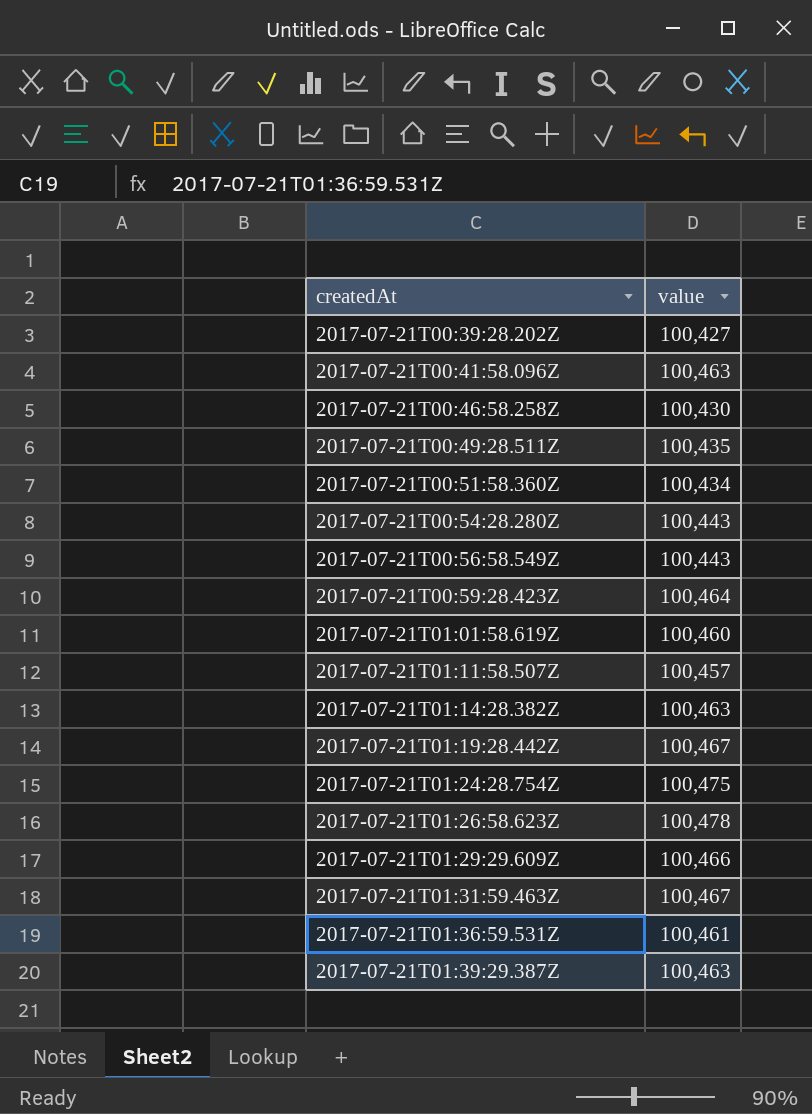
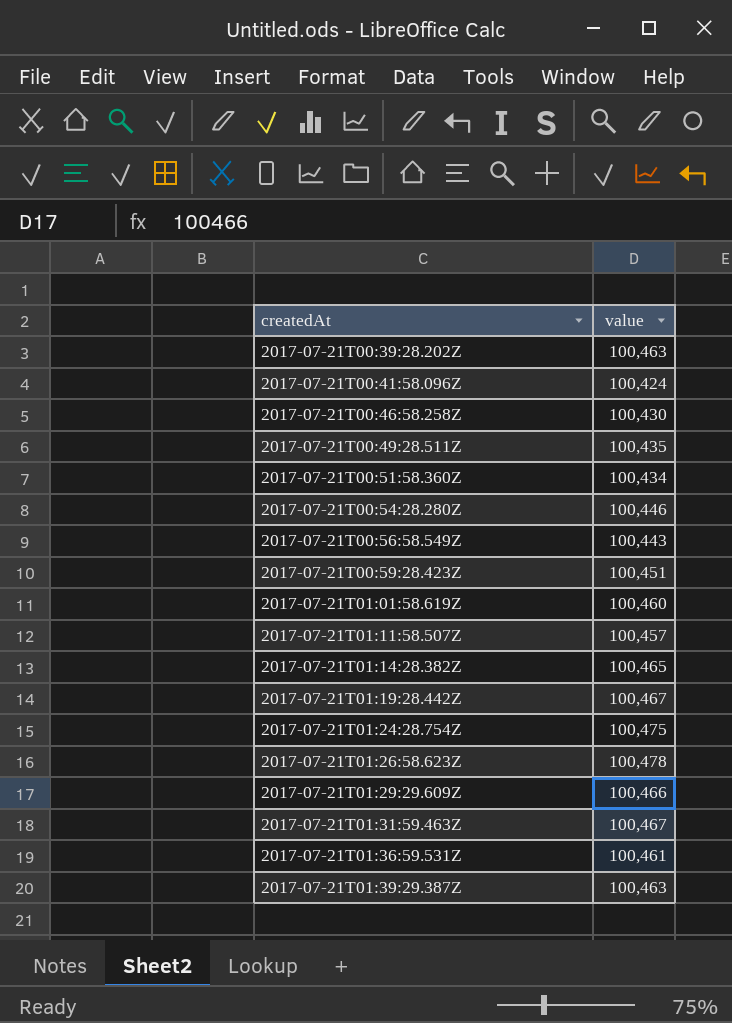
2017-07-21T00:39:28.202Z | value: 100,427 -> 100,463
2017-07-21T00:41:58.096Z | value: 100,463 -> 100,424
2017-07-21T00:54:28.280Z | value: 100,443 -> 100,446
2017-07-21T00:59:28.423Z | value: 100,464 -> 100,451
2017-07-21T01:14:28.382Z | value: 100,463 -> 100,465

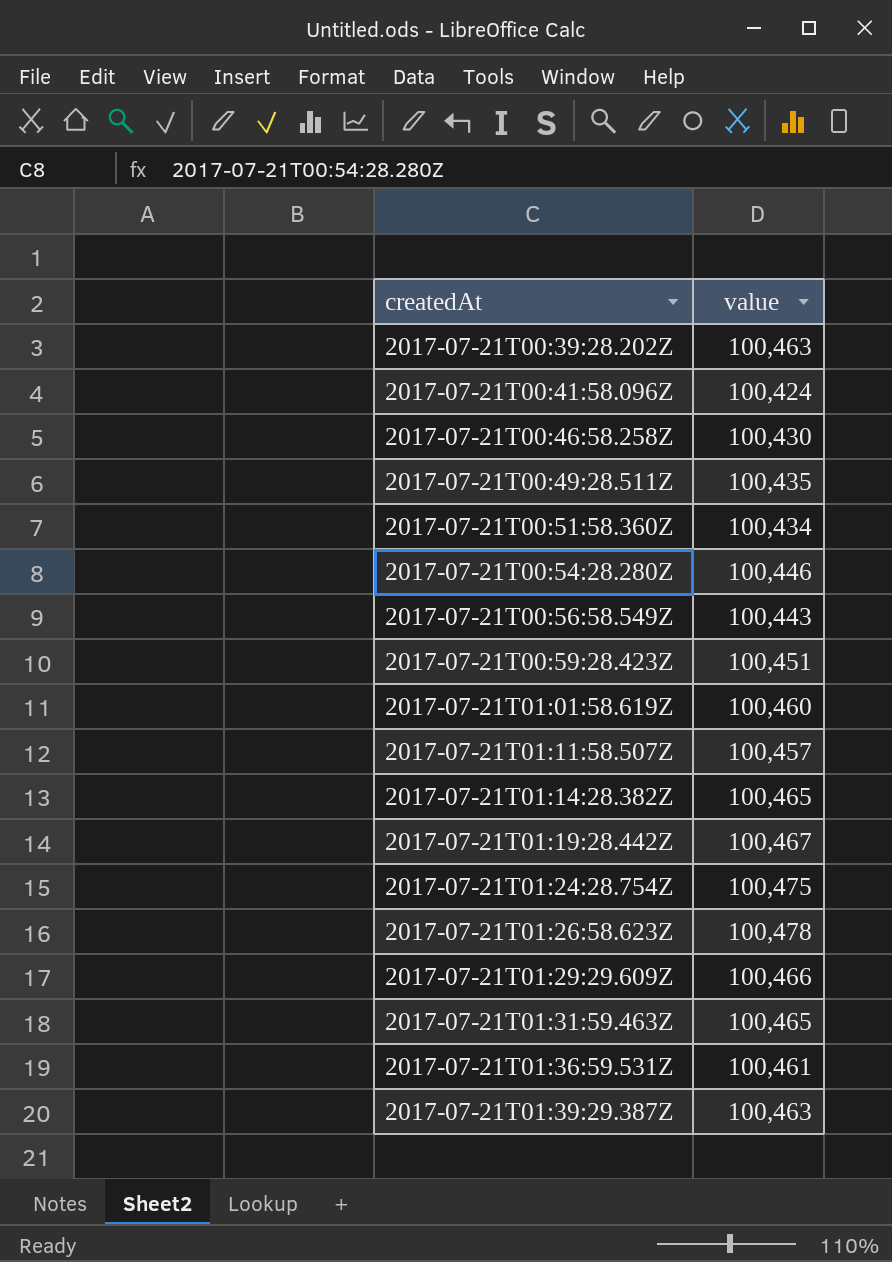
2017-07-21T01:31:59.463Z | value: 100,467 -> 100,465

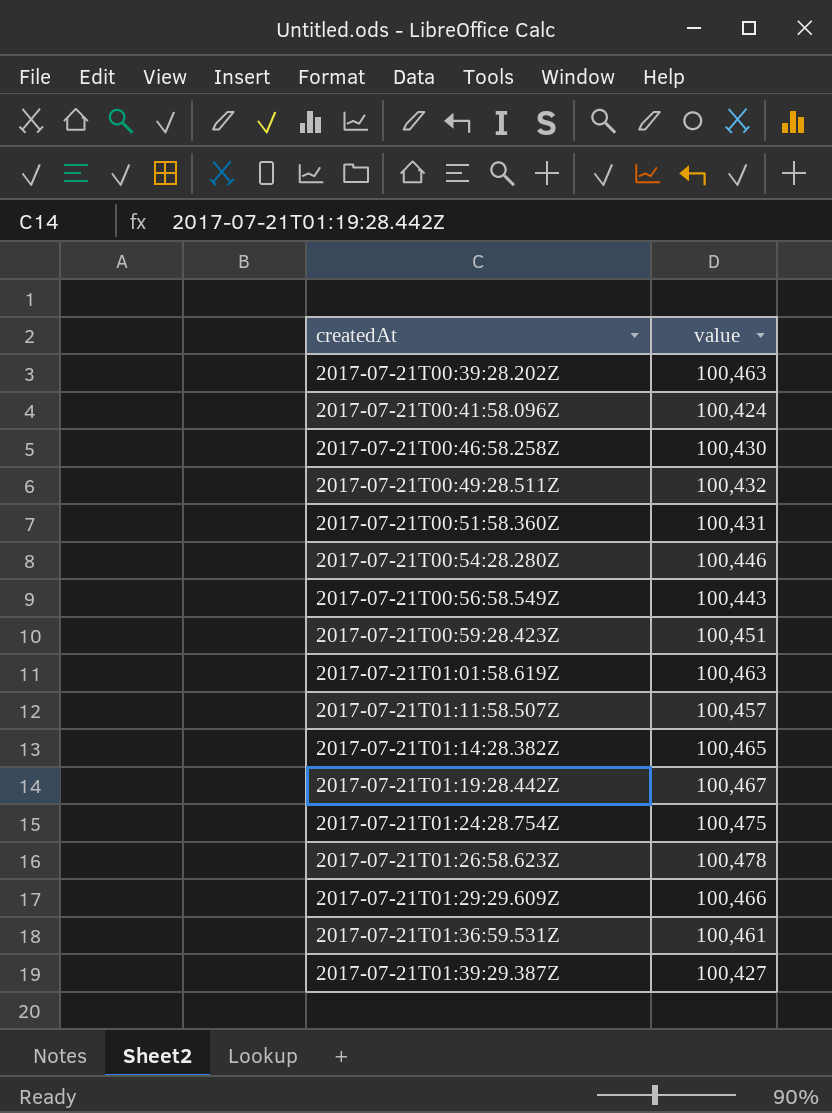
row 2017-07-21T01:31:59.463Z: 100,465 -> none
2017-07-21T00:49:28.511Z | value: 100,435 -> 100,432
2017-07-21T00:51:58.360Z | value: 100,434 -> 100,431
2017-07-21T01:01:58.619Z | value: 100,460 -> 100,463
2017-07-21T01:39:29.387Z | value: 100,463 -> 100,427

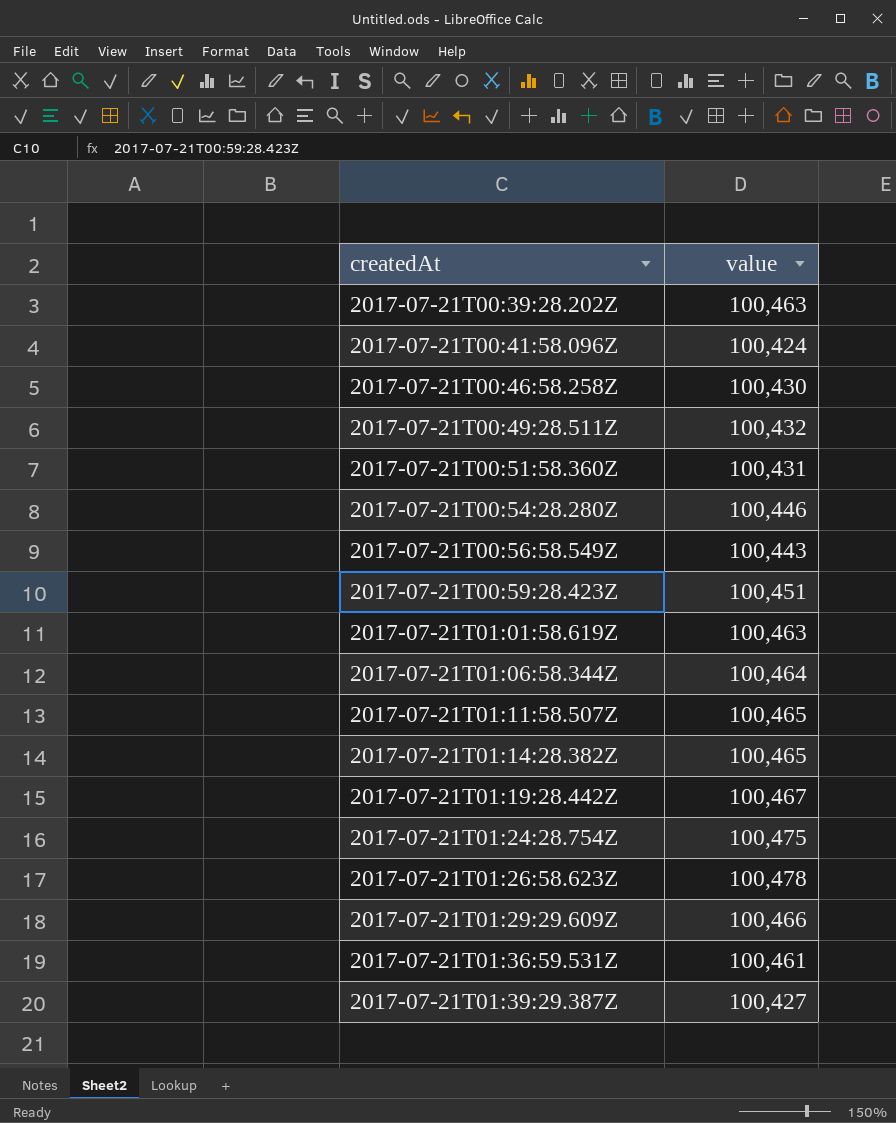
row 2017-07-21T01:06:58.344Z: none -> 100,464
2017-07-21T01:11:58.507Z | value: 100,457 -> 100,465

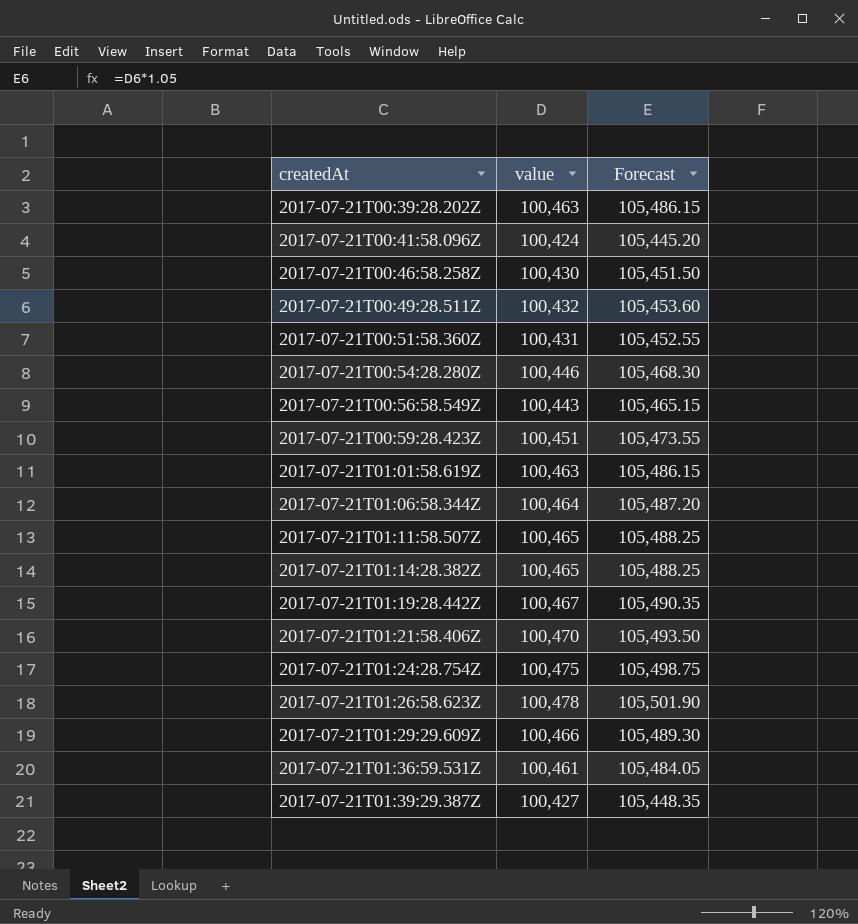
column Forecast | formula: none -> [value] * 1.05
row 2017-07-21T01:21:58.406Z: none -> 100,470 | 105,493.50

